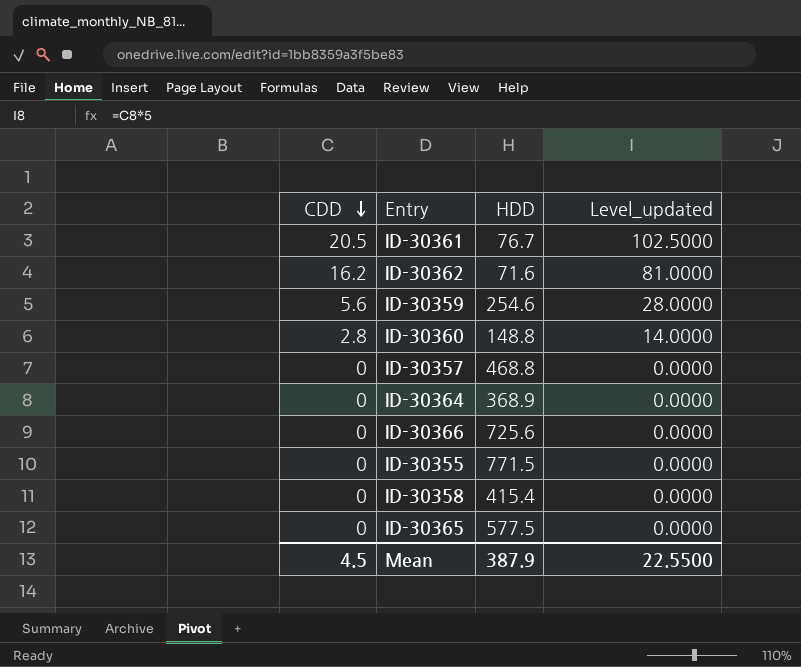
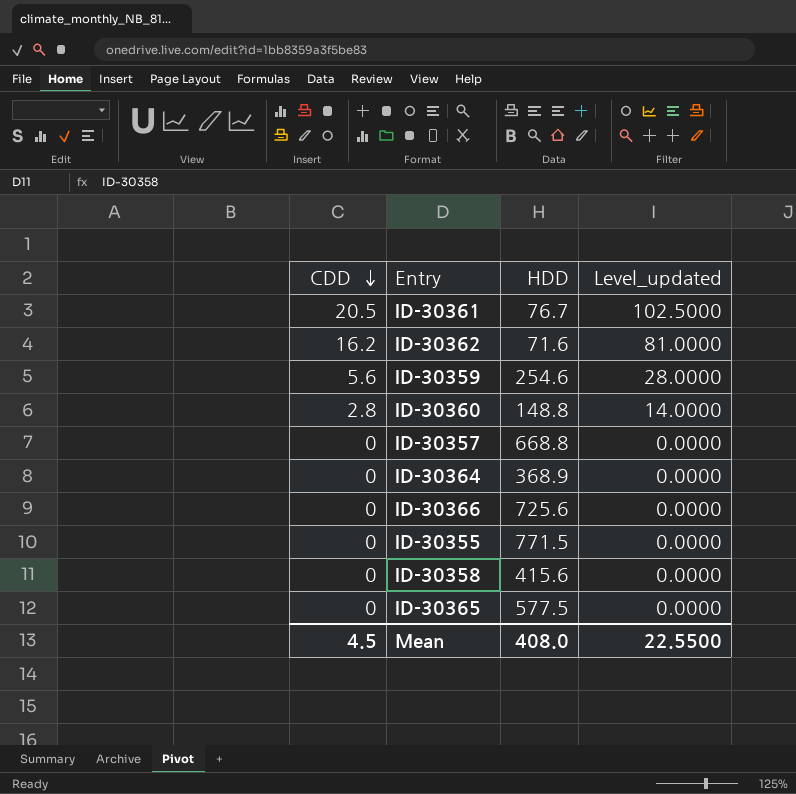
ID-30357 | HDD: 468.8 -> 668.8
ID-30358 | HDD: 415.4 -> 415.6
Mean | HDD: 387.9 -> 408.0

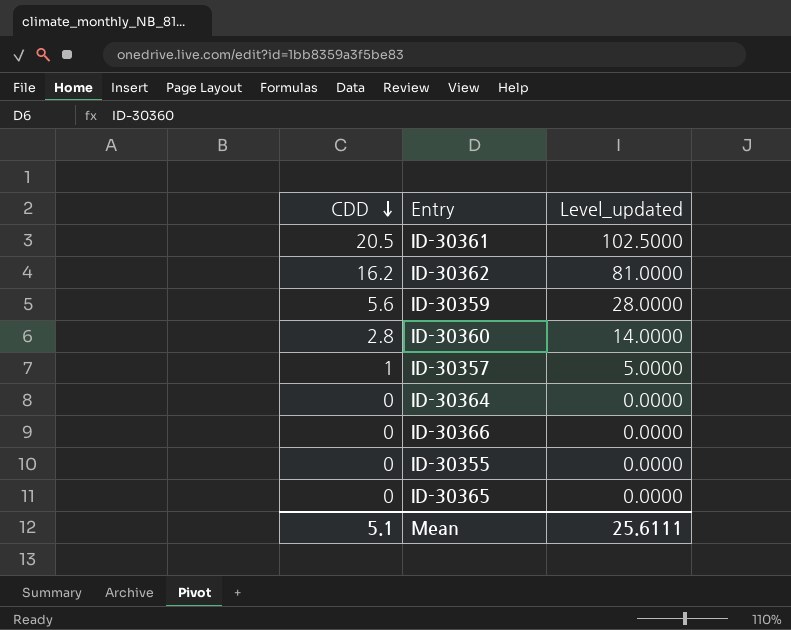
column HDD | position: 3 -> none
row ID-30358: 0 | 415.6 | 0.0000 -> none
ID-30357 | CDD: 0 -> 1
ID-30357 | Level_updated: 0.0000 -> 5.0000
Mean | CDD: 4.5 -> 5.1
Mean | Level_updated: 22.5500 -> 25.6111

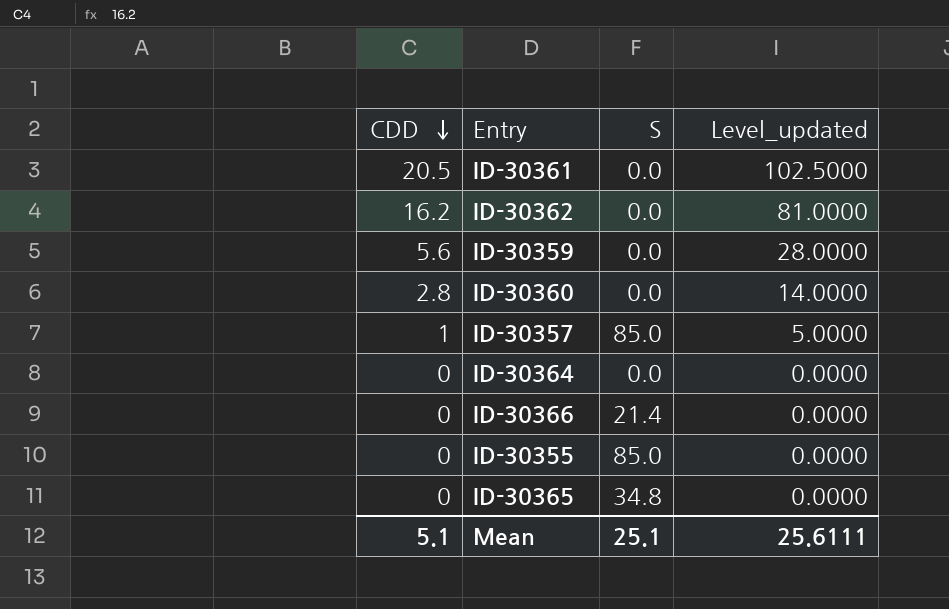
column S | position: none -> 3

